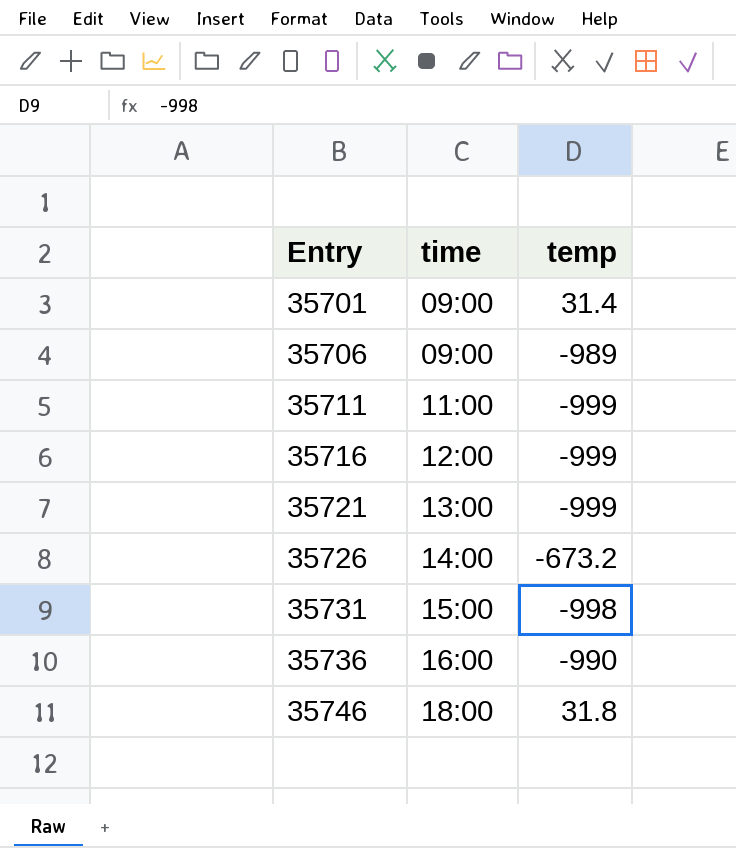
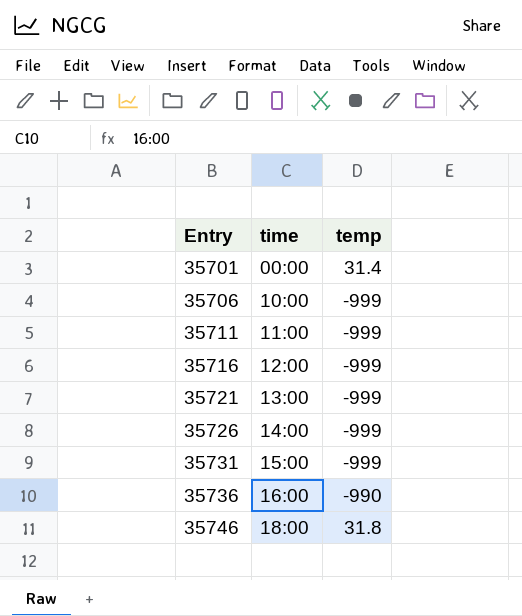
35701 | time: 09:00 -> 00:00
35706 | time: 09:00 -> 10:00
35706 | temp: -989 -> -999
35726 | temp: -673.2 -> -999
35731 | temp: -998 -> -999

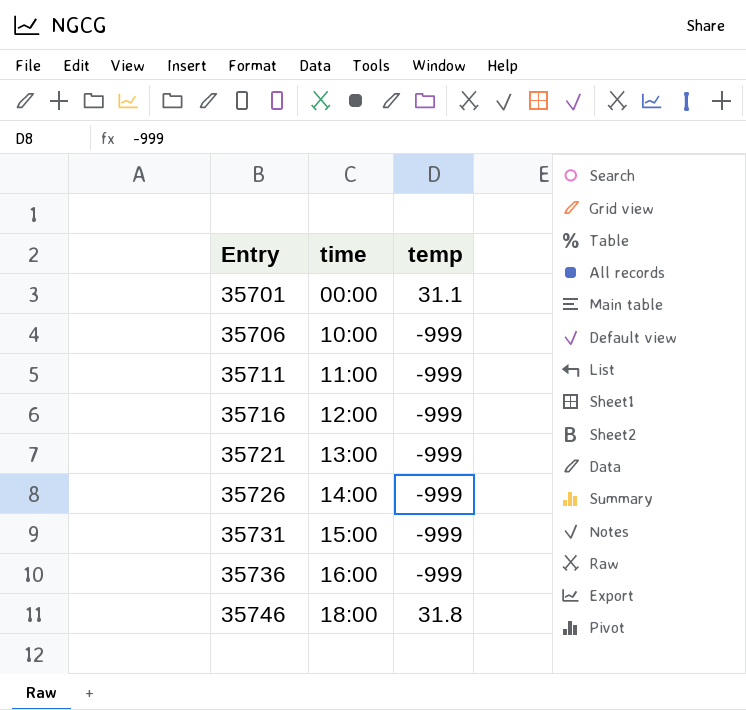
35701 | temp: 31.4 -> 31.1
35736 | temp: -990 -> -999

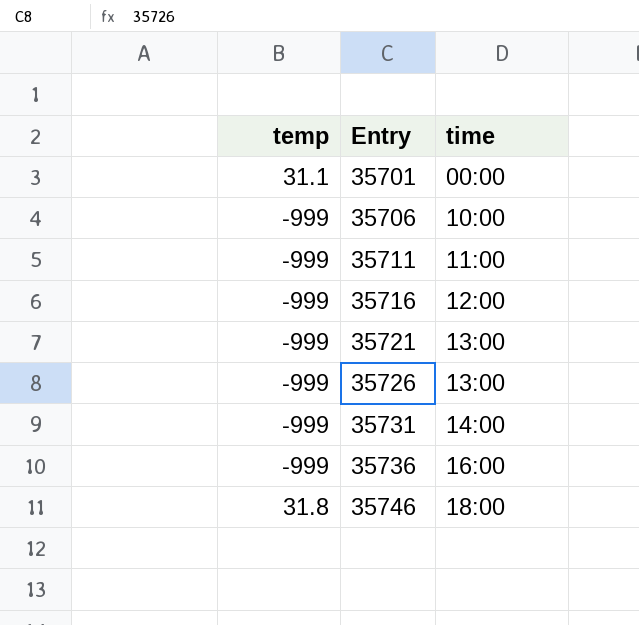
column temp | position: 3 -> 1
35726 | time: 14:00 -> 13:00
35731 | time: 15:00 -> 14:00

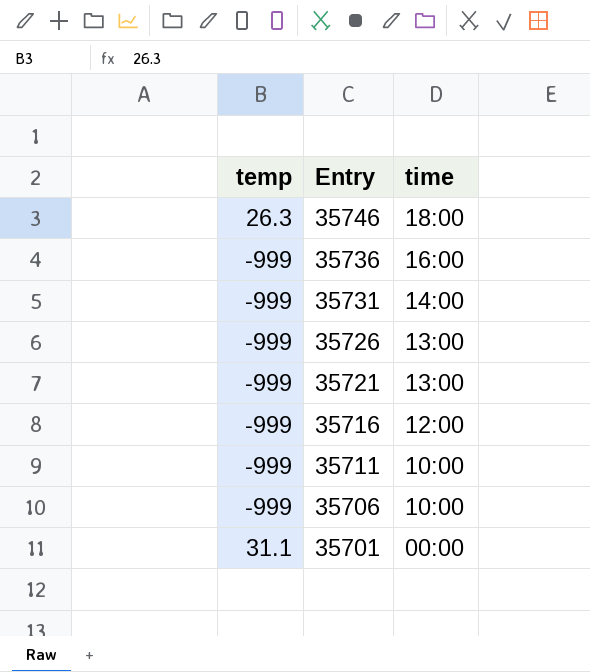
row order: Entry ascending -> Entry descending
35746 | temp: 31.8 -> 26.3
35711 | time: 11:00 -> 10:00

